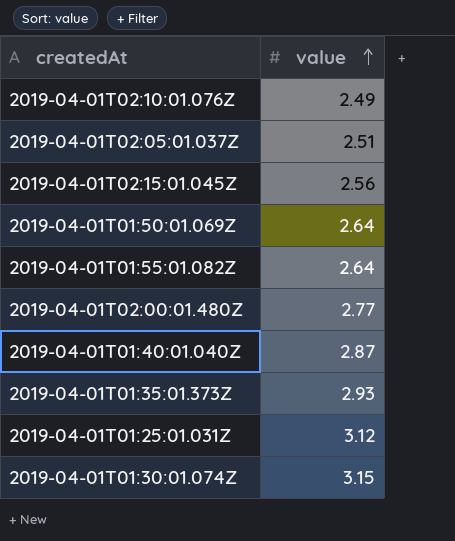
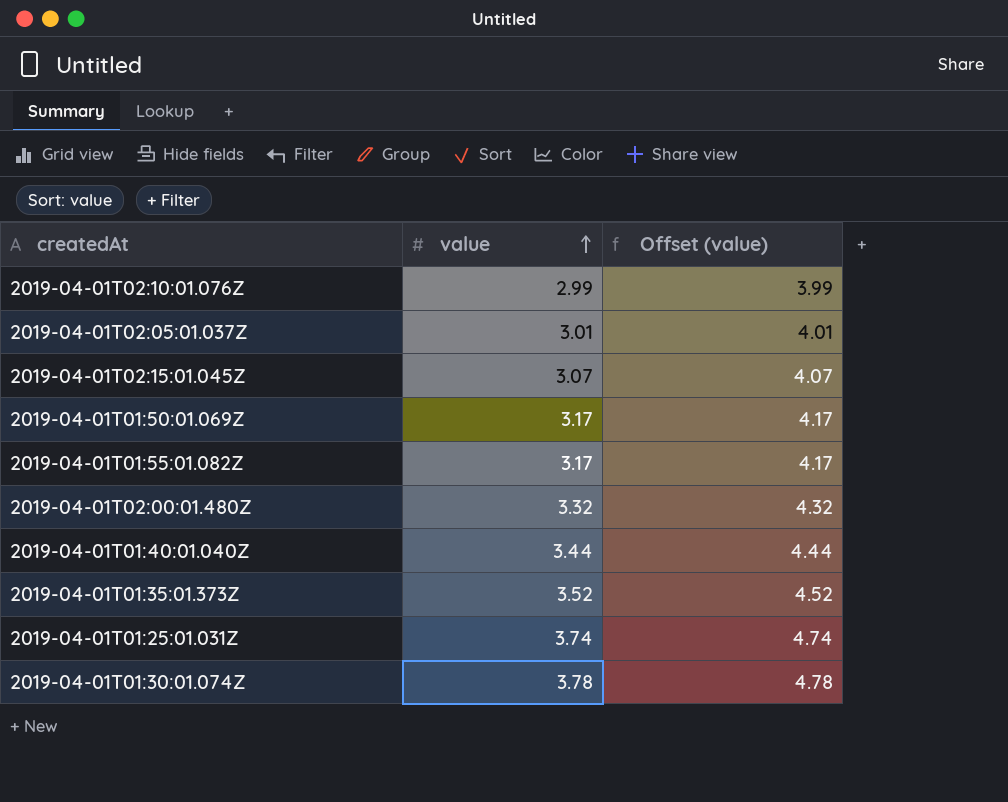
column Offset (value) | formula: none -> [value] + 1
2019-04-01T02:10:01.076Z | value: 2.49 -> 2.99
2019-04-01T02:05:01.037Z | value: 2.51 -> 3.01
2019-04-01T02:15:01.045Z | value: 2.56 -> 3.07
2019-04-01T01:50:01.069Z | value: 2.64 -> 3.17
2019-04-01T01:55:01.082Z | value: 2.64 -> 3.17
2019-04-01T02:00:01.480Z | value: 2.77 -> 3.32
2019-04-01T01:40:01.040Z | value: 2.87 -> 3.44
2019-04-01T01:35:01.373Z | value: 2.93 -> 3.52
2019-04-01T01:25:01.031Z | value: 3.12 -> 3.74
2019-04-01T01:30:01.074Z | value: 3.15 -> 3.78

